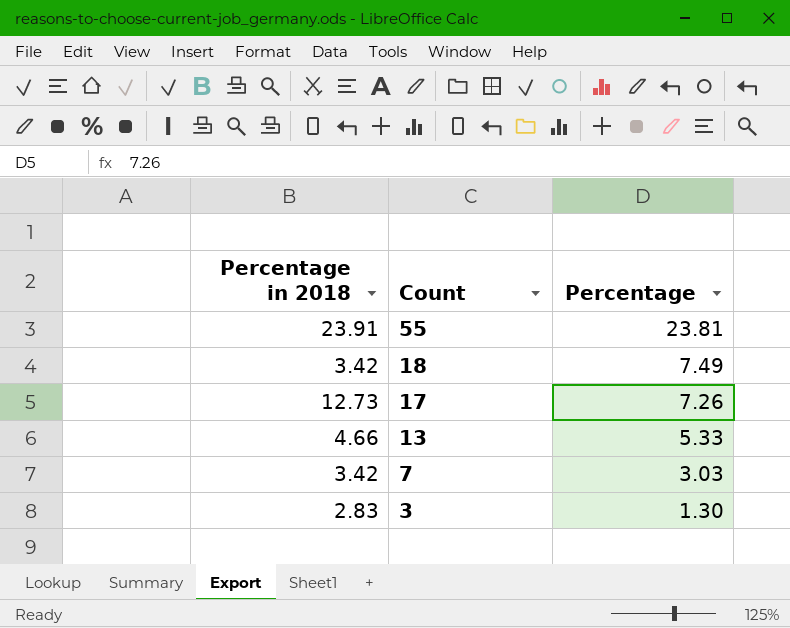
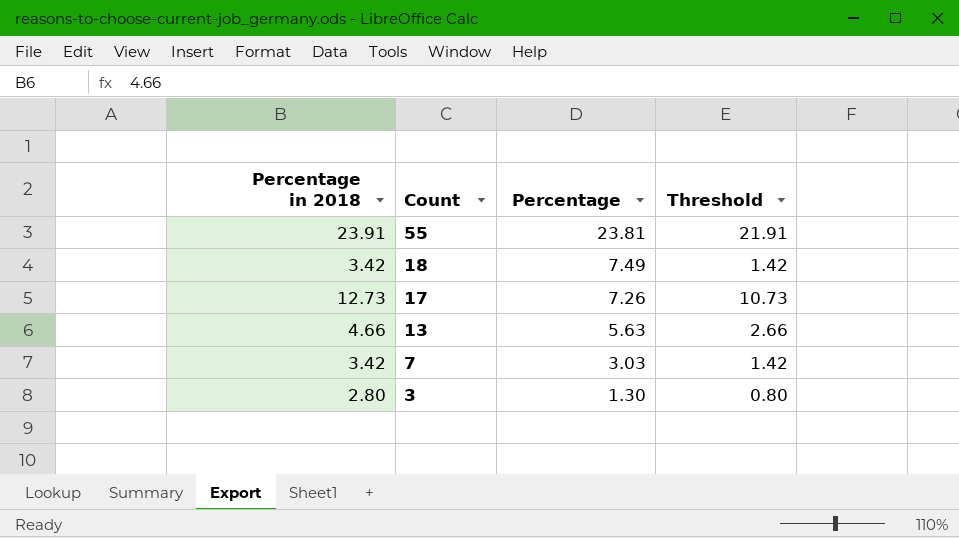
column Threshold | formula: none -> [Percentage in 2018] - 2
13 | Percentage: 5.33 -> 5.63
3 | Percentage in 2018: 2.83 -> 2.80

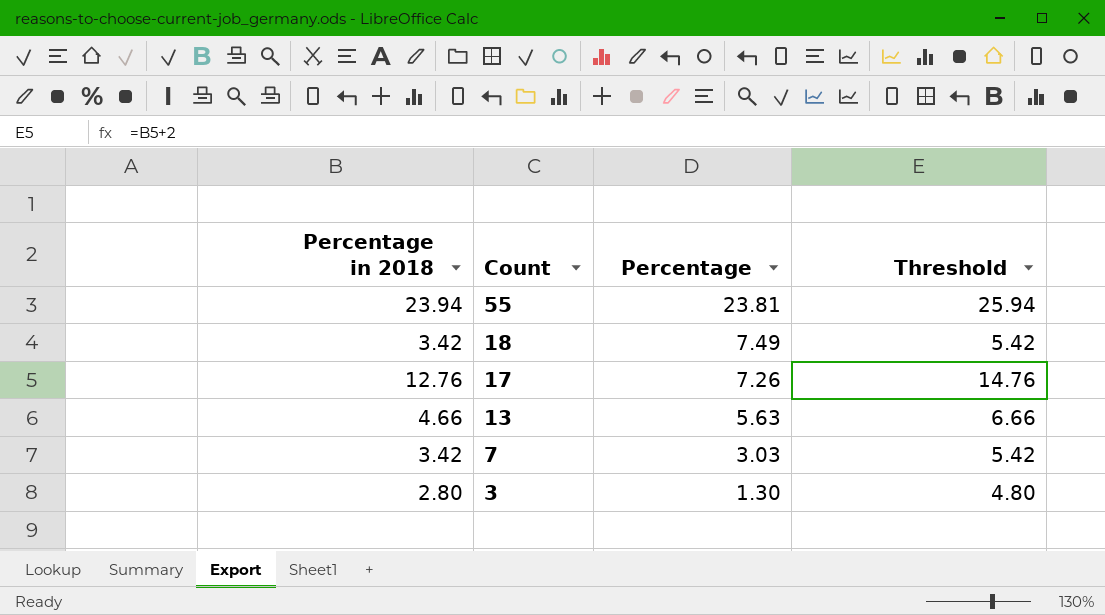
column Threshold | formula: [Percentage in 2018] - 2 -> [Percentage in 2018] + 2
55 | Percentage in 2018: 23.91 -> 23.94
17 | Percentage in 2018: 12.73 -> 12.76

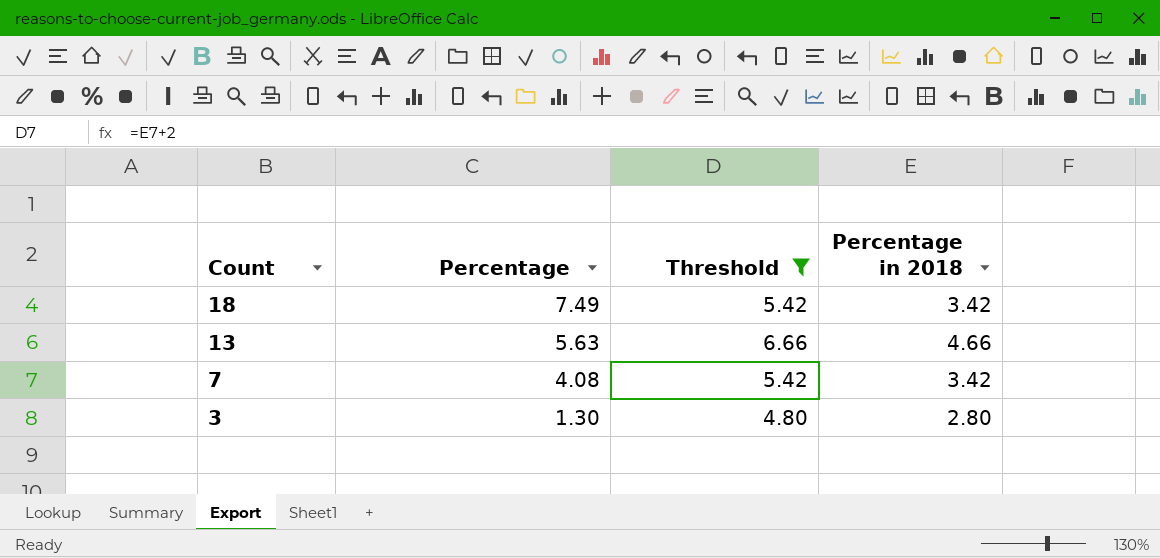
filter: none -> Threshold <= 6.66
column Percentage in 2018 | position: 1 -> 4
7 | Percentage: 3.03 -> 4.08

